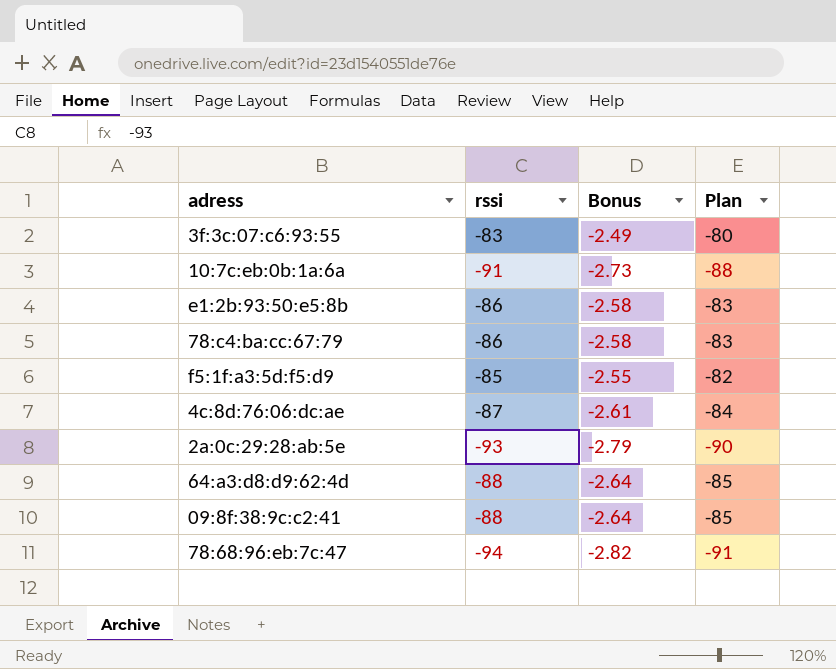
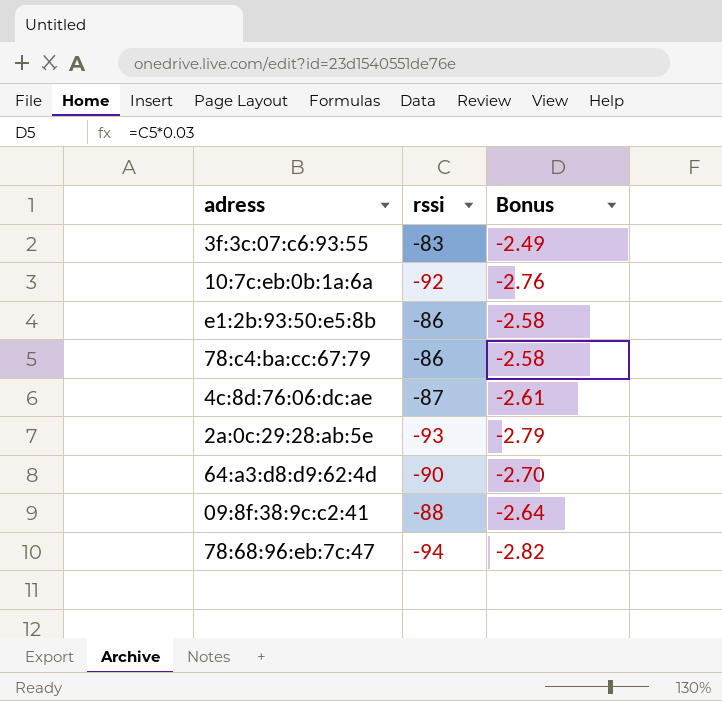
column Plan | formula: [rssi] + 3 -> none
row f5:1f:a3:5d:f5:d9: -85 | -2.55 | -82 -> none
10:7c:eb:0b:1a:6a | rssi: -91 -> -92
10:7c:eb:0b:1a:6a | Bonus: -2.73 -> -2.76
64:a3:d8:d9:62:4d | rssi: -88 -> -90
64:a3:d8:d9:62:4d | Bonus: -2.64 -> -2.70

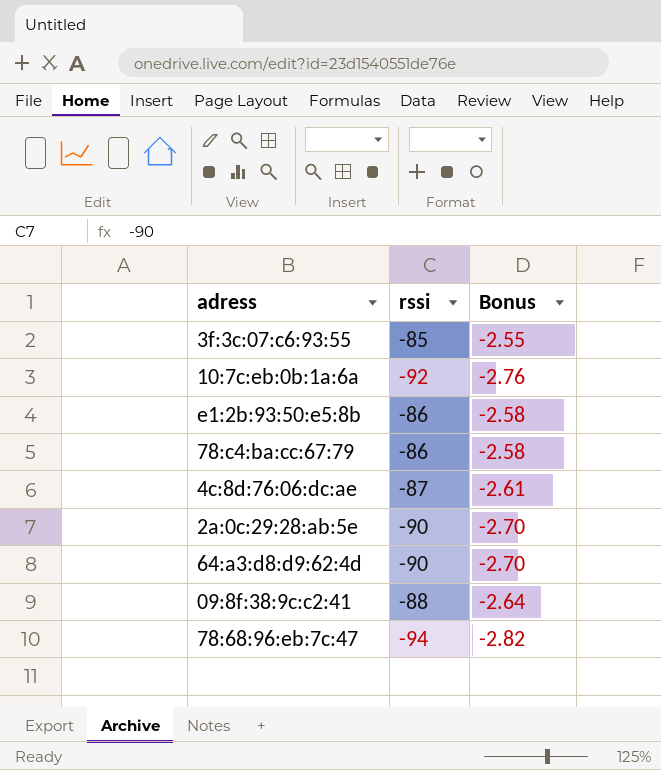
3f:3c:07:c6:93:55 | rssi: -83 -> -85
3f:3c:07:c6:93:55 | Bonus: -2.49 -> -2.55
2a:0c:29:28:ab:5e | rssi: -93 -> -90
2a:0c:29:28:ab:5e | Bonus: -2.79 -> -2.70

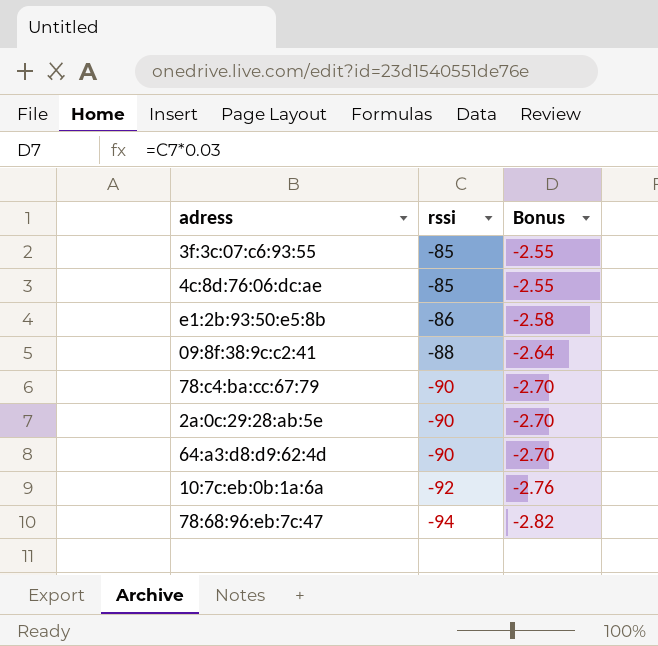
row order: none -> rssi descending
4c:8d:76:06:dc:ae | rssi: -87 -> -85
4c:8d:76:06:dc:ae | Bonus: -2.61 -> -2.55
78:c4:ba:cc:67:79 | rssi: -86 -> -90
78:c4:ba:cc:67:79 | Bonus: -2.58 -> -2.70

